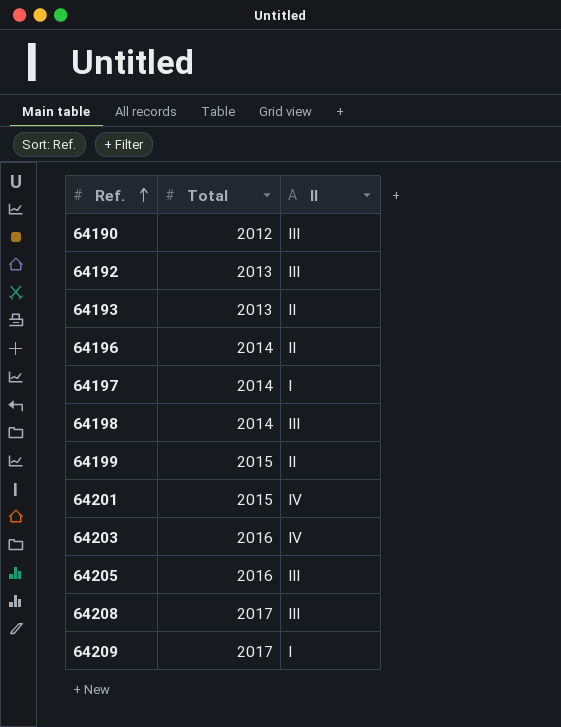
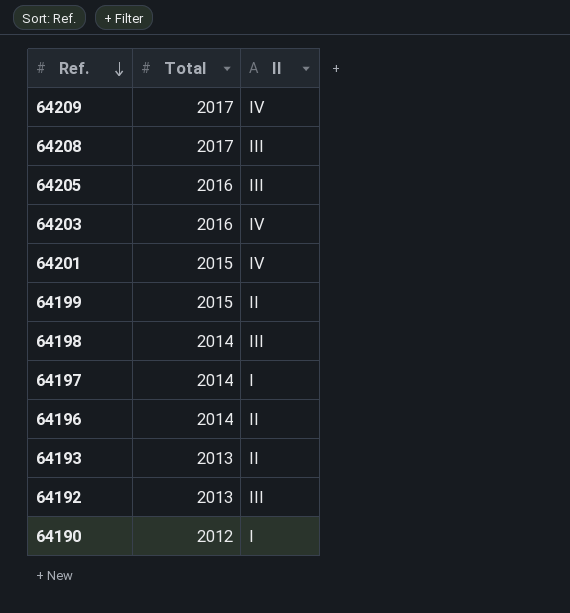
row order: Ref. ascending -> Ref. descending
64209 | II: I -> IV
64190 | II: III -> I

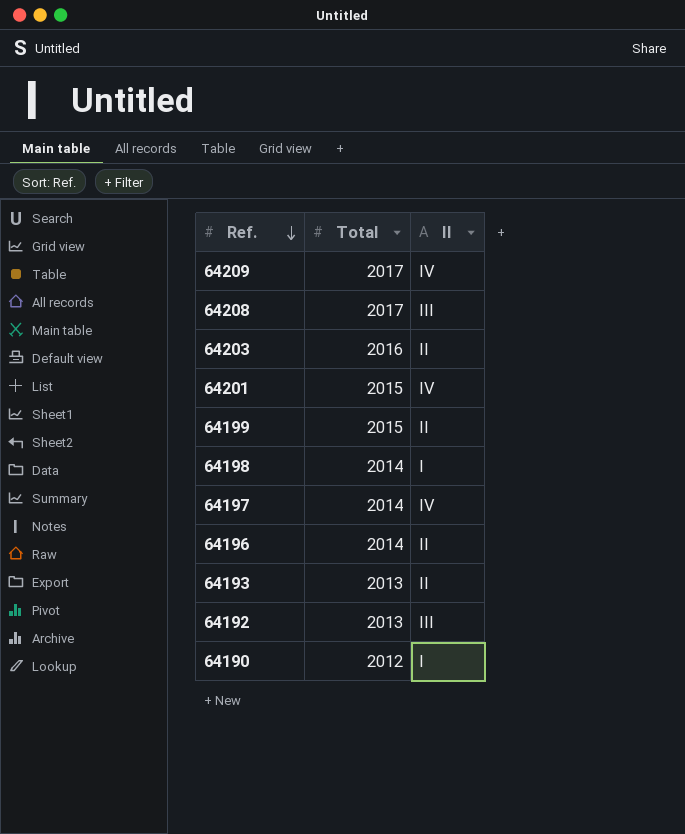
row 64205: 2016 | III -> none
64203 | II: IV -> II
64198 | II: III -> I
64197 | II: I -> IV

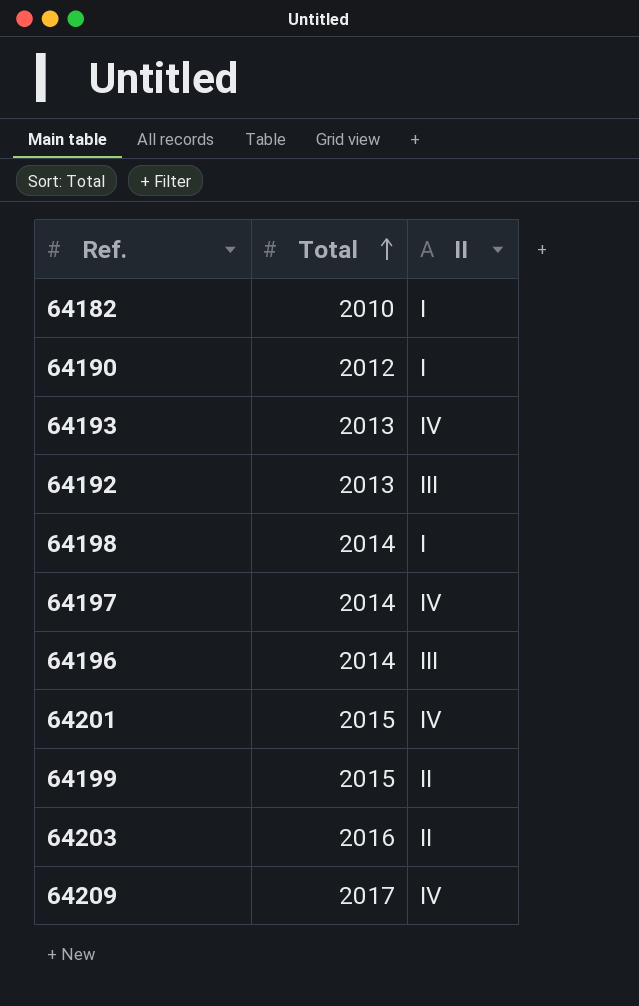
row order: Ref. descending -> Total ascending
row 64208: 2017 | III -> none
row 64182: none -> 2010 | I
64193 | II: II -> IV
64196 | II: II -> III

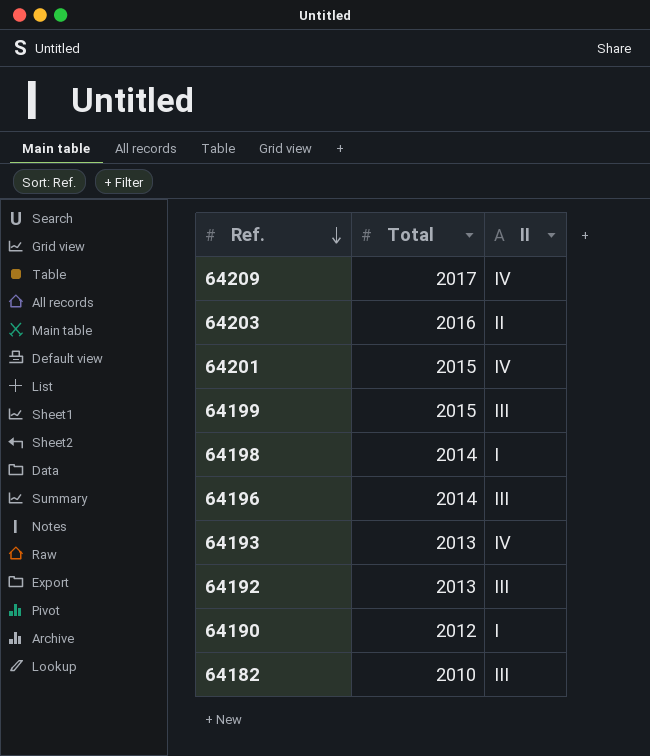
row order: Total ascending -> Ref. descending
row 64197: 2014 | IV -> none
64199 | II: II -> III
64182 | II: I -> III

